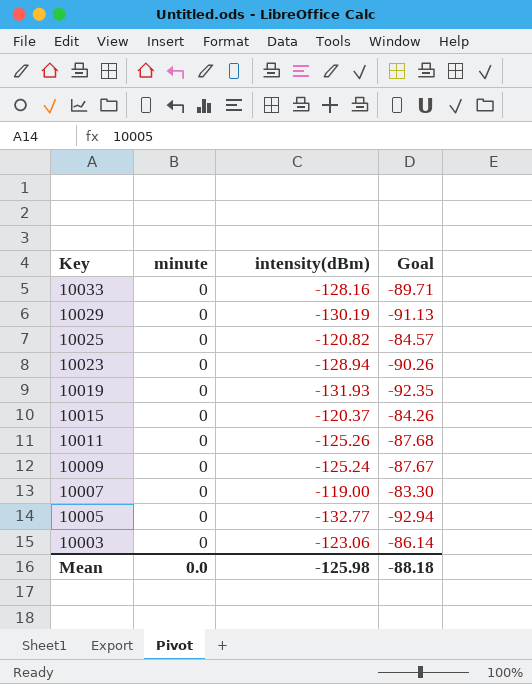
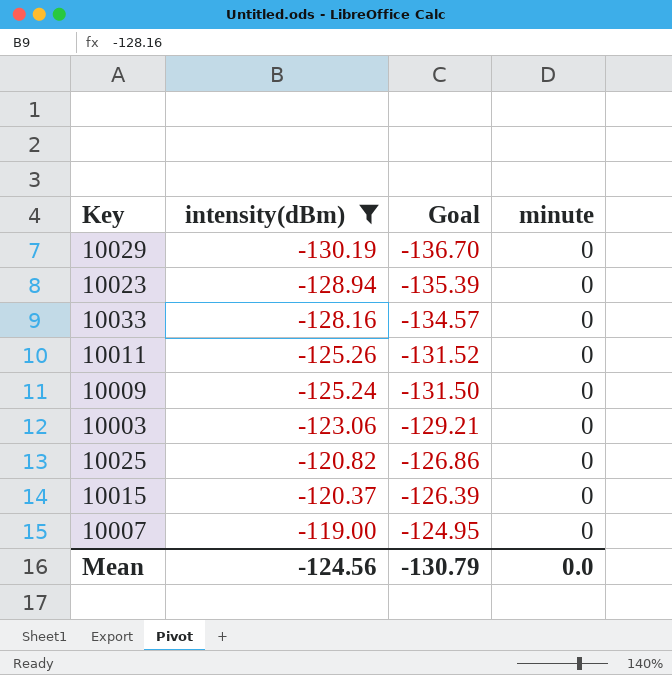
filter: none -> intensity(dBm) >= -130.19
row order: Key descending -> intensity(dBm) ascending
column Goal | formula: [intensity(dBm)] * 0.7 -> [intensity(dBm)] * 1.05
column minute | position: 2 -> 4
Mean | intensity(dBm): -125.98 -> -124.56
Mean | Goal: -88.18 -> -130.79

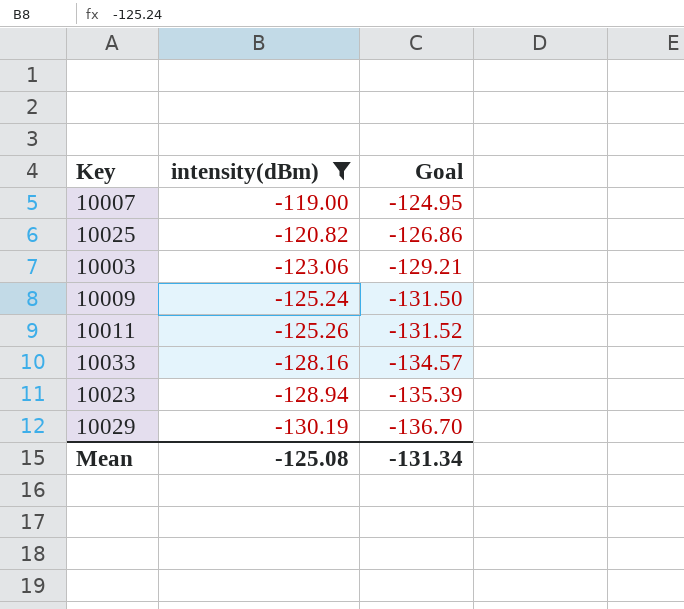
row order: intensity(dBm) ascending -> intensity(dBm) descending
column minute | position: 4 -> none
row 10015: -120.37 | -126.39 | 0 -> none
Mean | intensity(dBm): -124.56 -> -125.08
Mean | Goal: -130.79 -> -131.34

